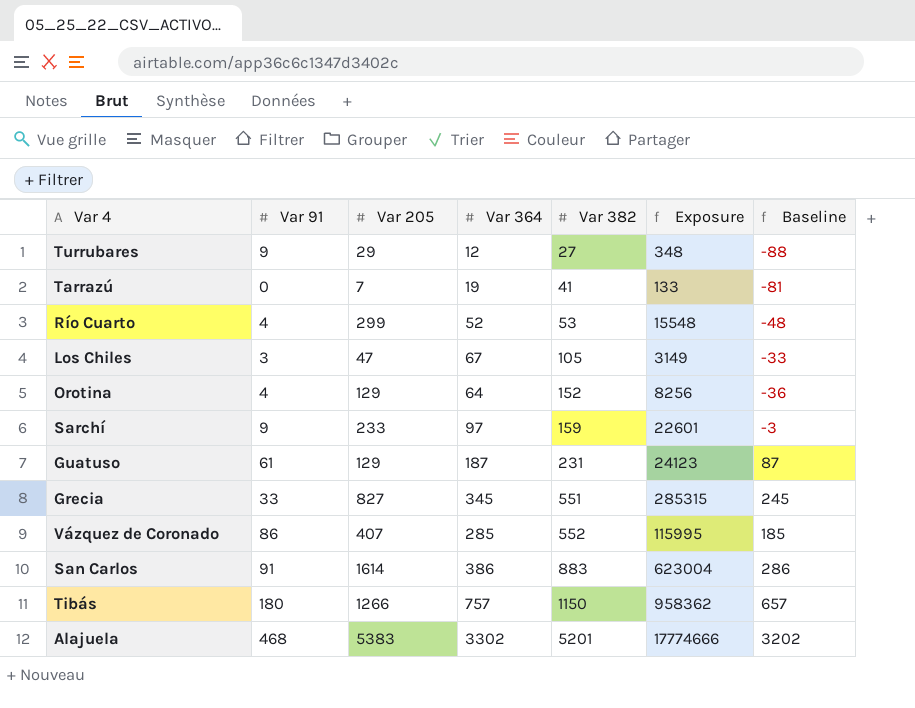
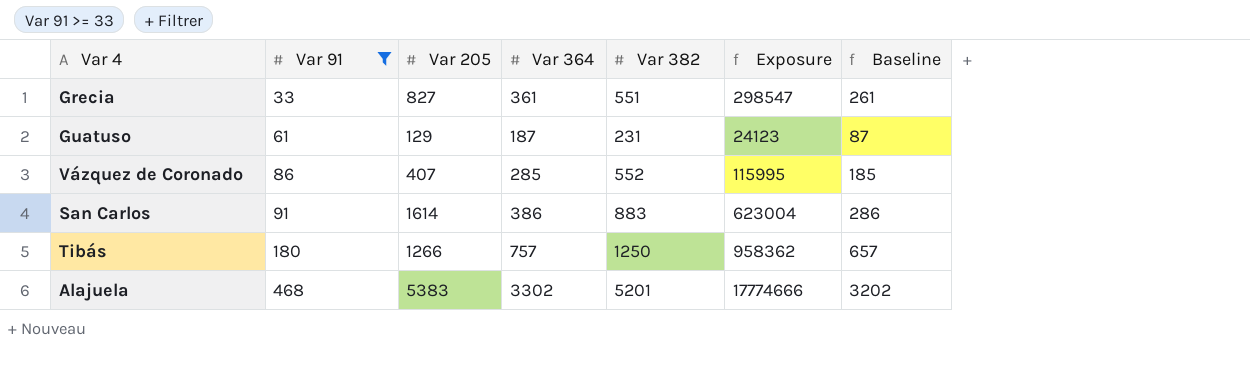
filter: none -> Var 91 >= 33
row order: Var 382 ascending -> Var 91 ascending
Grecia | Var 364: 345 -> 361
Grecia | Exposure: 285315 -> 298547
Grecia | Baseline: 245 -> 261
Tibás | Var 382: 1150 -> 1250

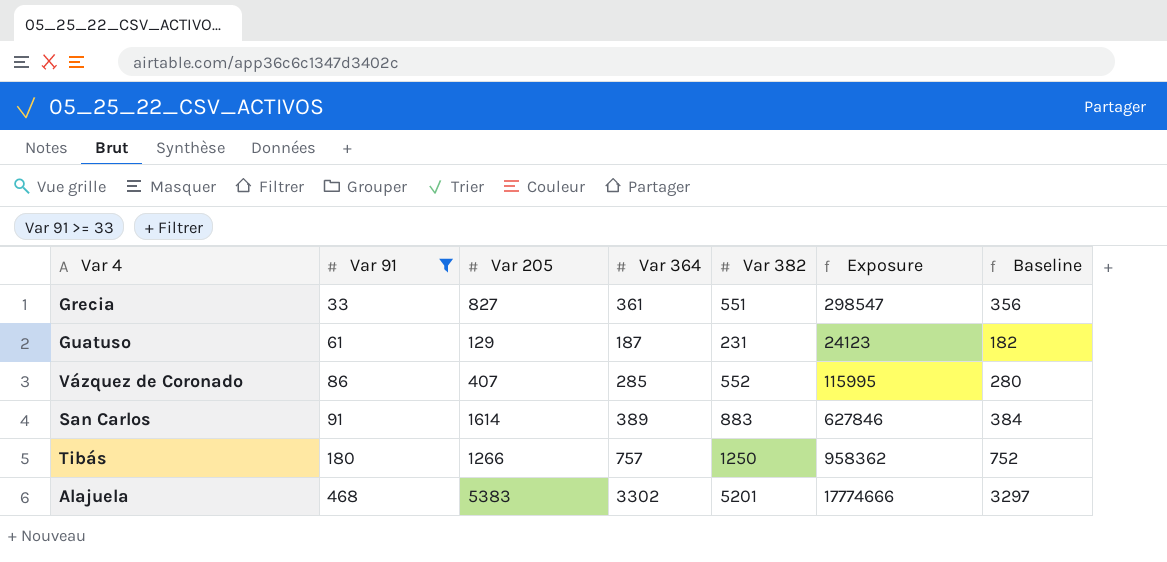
column Baseline | formula: [Var 364] - 100 -> [Var 364] - 5
San Carlos | Var 364: 386 -> 389
San Carlos | Exposure: 623004 -> 627846

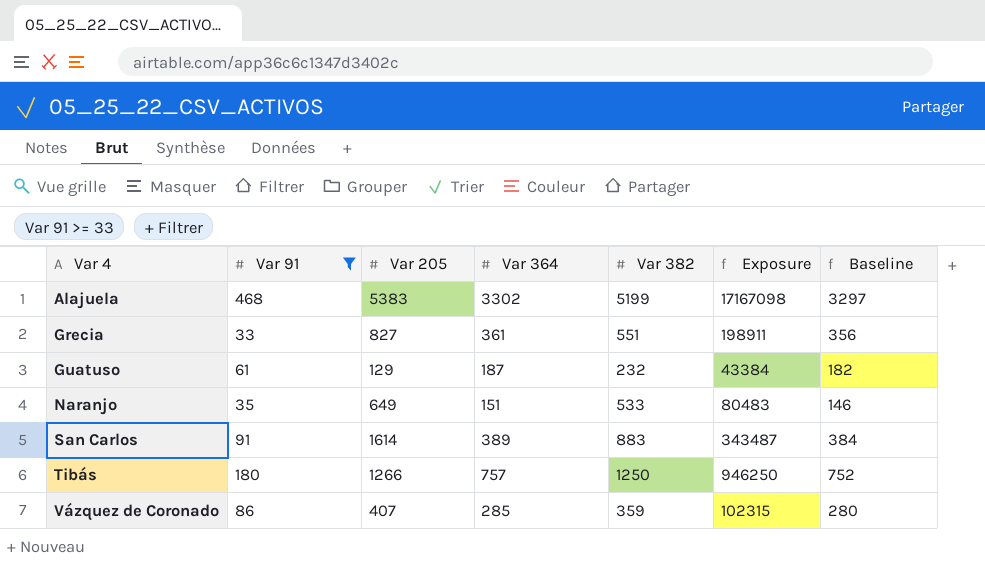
row order: Var 91 ascending -> Var 4 ascending
column Exposure | formula: [Var 205] * [Var 364] -> [Var 364] * [Var 382]
Alajuela | Var 382: 5201 -> 5199
Guatuso | Var 382: 231 -> 232
row Naranjo: none -> 35 | 649 | 151 | 533 | 80483 | 146
Vázquez de Coronado | Var 382: 552 -> 359

